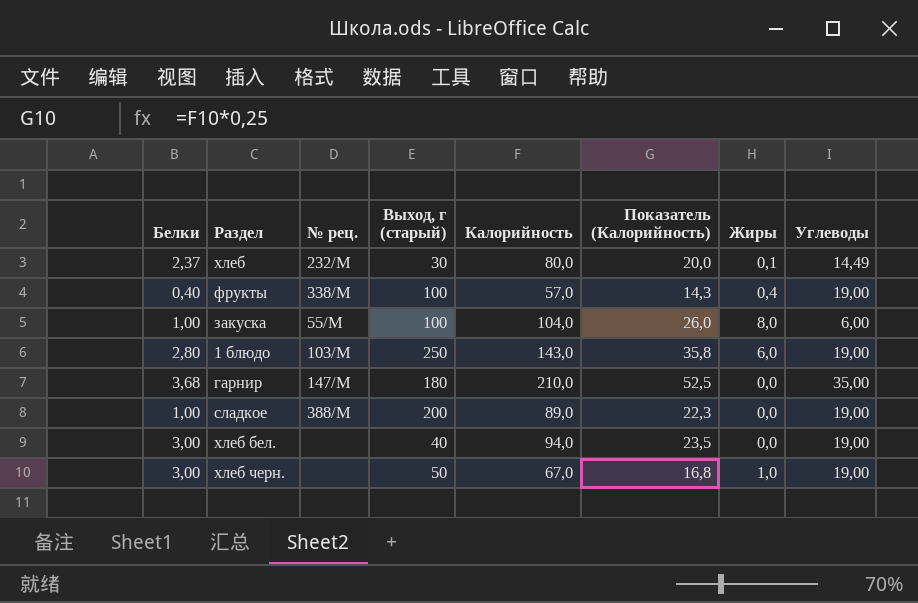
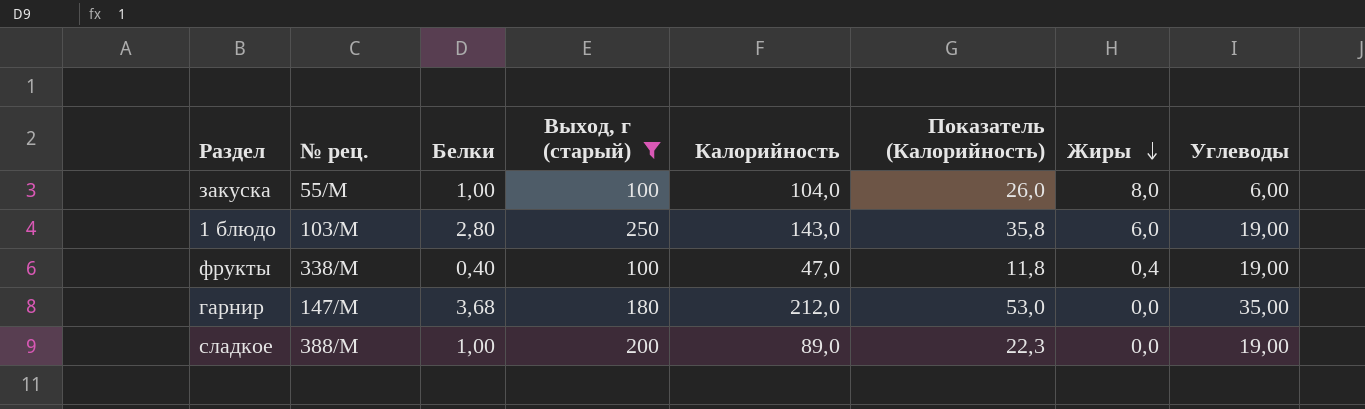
filter: none -> Выход, г (старый) >= 100
row order: none -> Жиры descending
column Белки | position: 1 -> 3
фрукты | Калорийность: 57,0 -> 47,0
фрукты | Показатель (Калорийность): 14,3 -> 11,8
гарнир | Калорийность: 210,0 -> 212,0
гарнир | Показатель (Калорийность): 52,5 -> 53,0

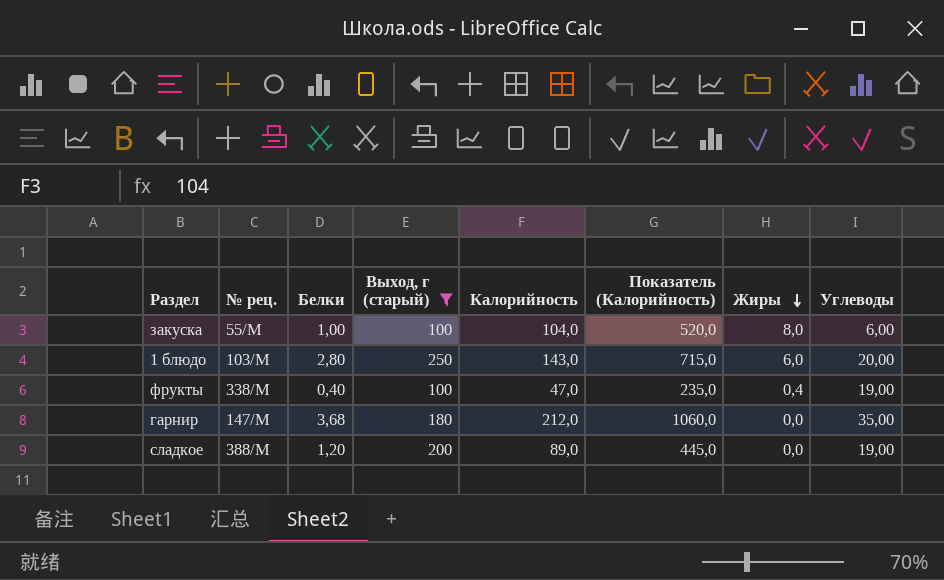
column Показатель (Калорийность) | formula: [Калорийность] * 0,25 -> [Калорийность] * 5
1 блюдо | Углеводы: 19,00 -> 20,00
сладкое | Белки: 1,00 -> 1,20

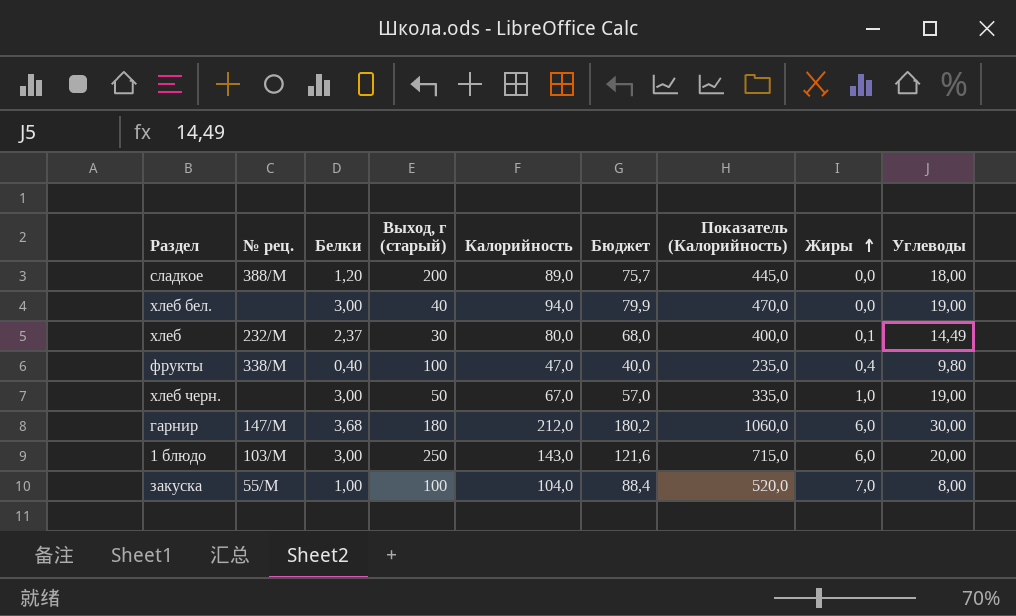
filter: Выход, г (старый) >= 100 -> none
row order: Жиры descending -> Жиры ascending
column Бюджет | formula: none -> [Калорийность] * 0,85
сладкое | Углеводы: 19,00 -> 18,00
фрукты | Углеводы: 19,00 -> 9,80
гарнир | Жиры: 0,0 -> 6,0
гарнир | Углеводы: 35,00 -> 30,00
1 блюдо | Белки: 2,80 -> 3,00
закуска | Жиры: 8,0 -> 7,0
закуска | Углеводы: 6,00 -> 8,00

